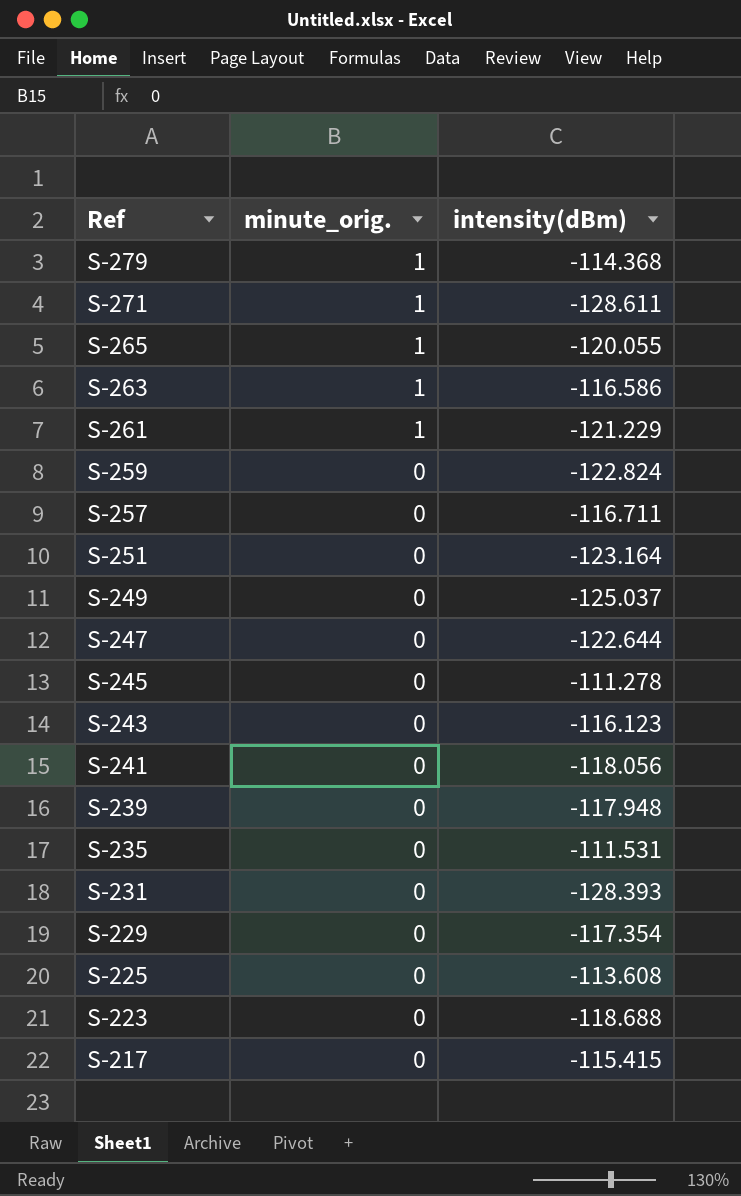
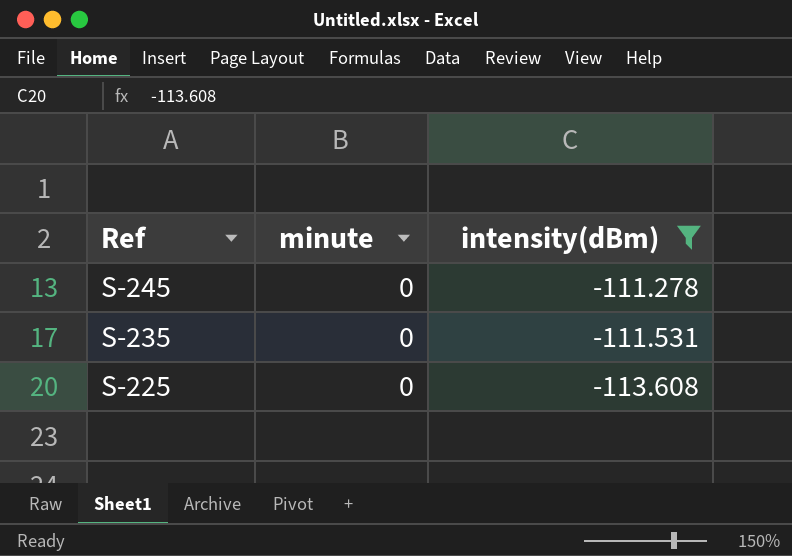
filter: none -> intensity(dBm) >= -113.608
column name: minute_orig. -> minute

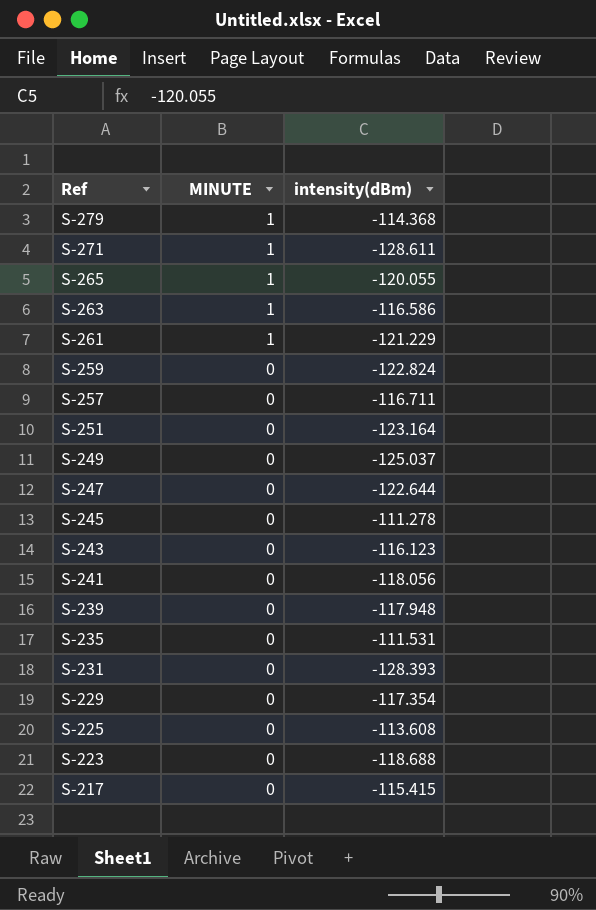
filter: intensity(dBm) >= -113.608 -> none
column name: minute -> MINUTE

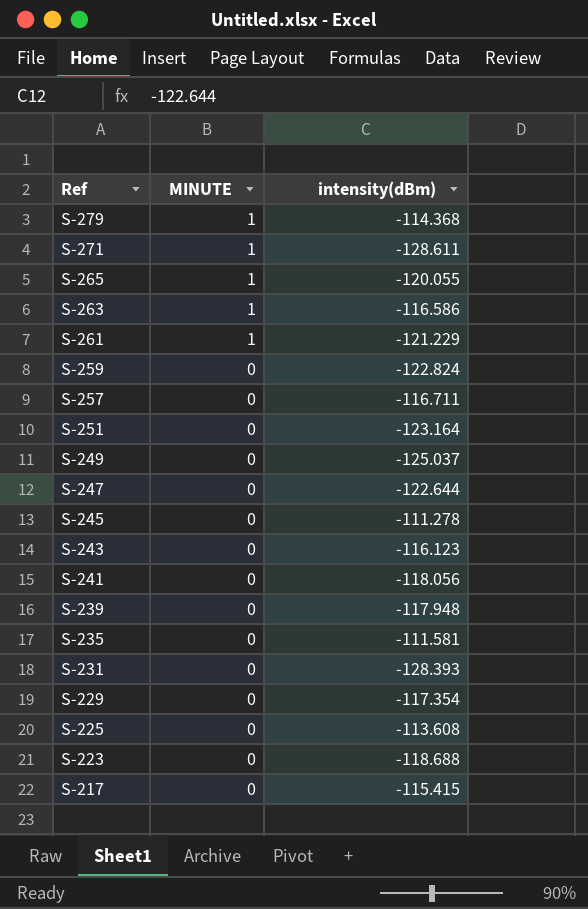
S-235 | intensity(dBm): -111.531 -> -111.581

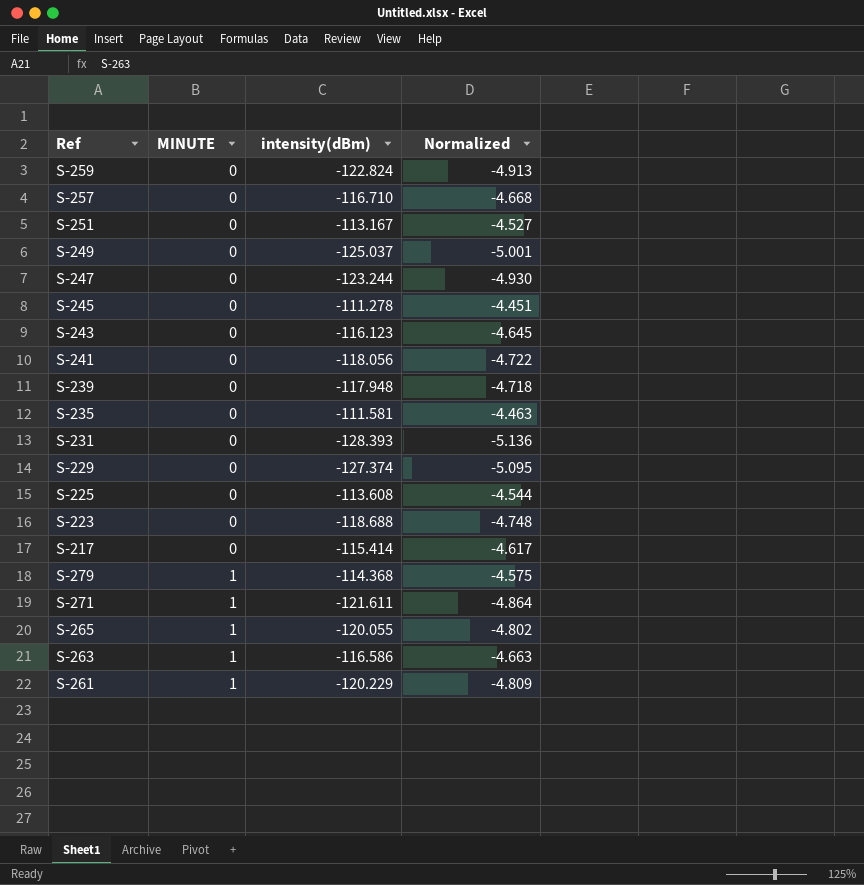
row order: Ref descending -> MINUTE ascending
column Normalized | formula: none -> [intensity(dBm)] * 0.04
S-257 | intensity(dBm): -116.711 -> -116.710
S-251 | intensity(dBm): -123.164 -> -113.167
S-247 | intensity(dBm): -122.644 -> -123.244
S-229 | intensity(dBm): -117.354 -> -127.374
S-217 | intensity(dBm): -115.415 -> -115.414
S-271 | intensity(dBm): -128.611 -> -121.611
S-261 | intensity(dBm): -121.229 -> -120.229

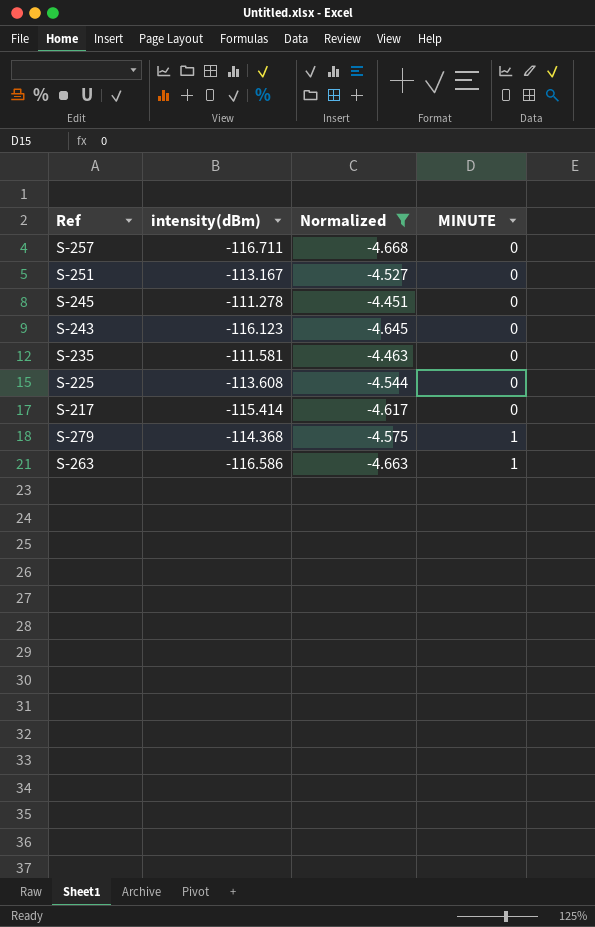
filter: none -> Normalized >= -4.668
column MINUTE | position: 2 -> 4
S-257 | intensity(dBm): -116.710 -> -116.711

